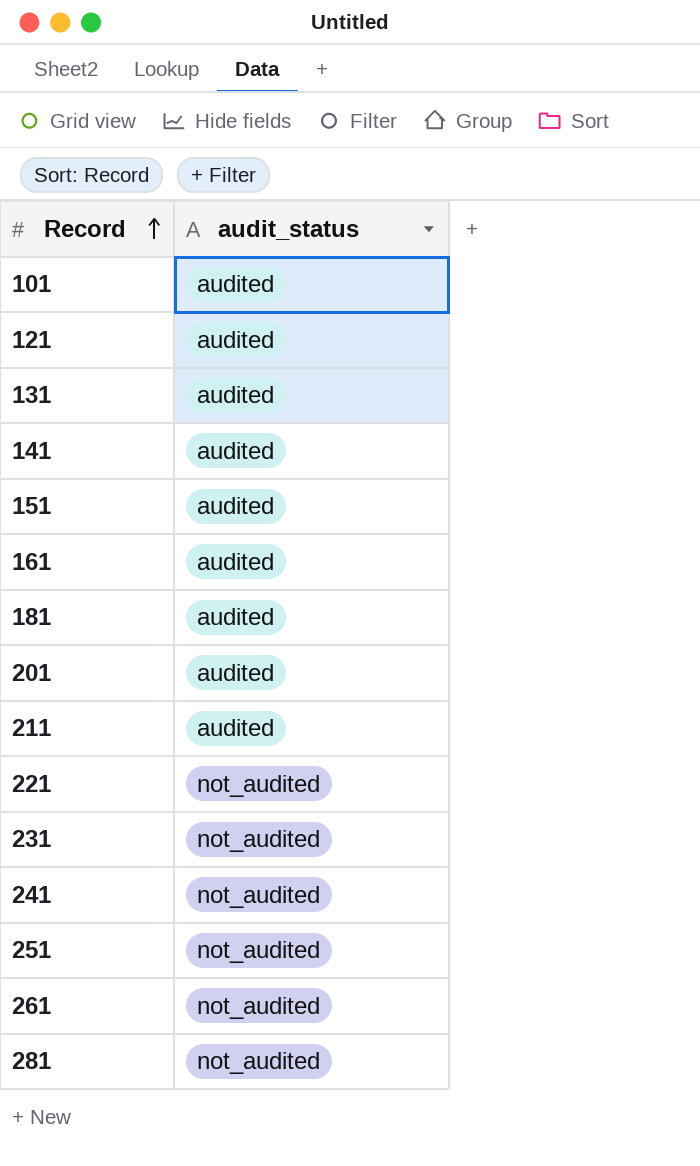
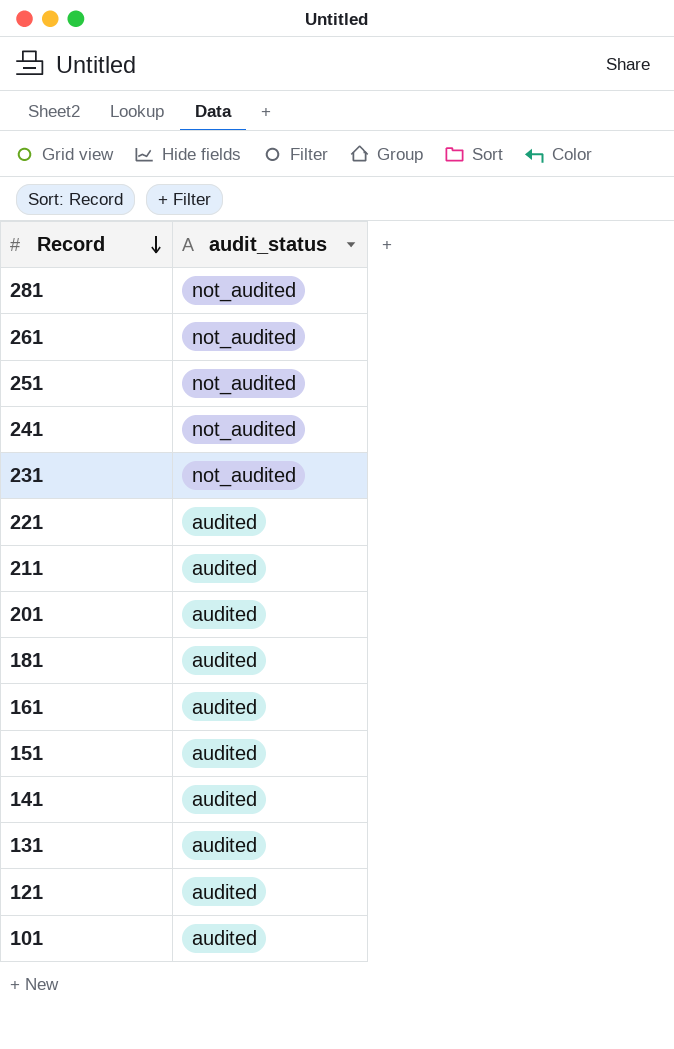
row order: Record ascending -> Record descending
221 | audit_status: not_audited -> audited

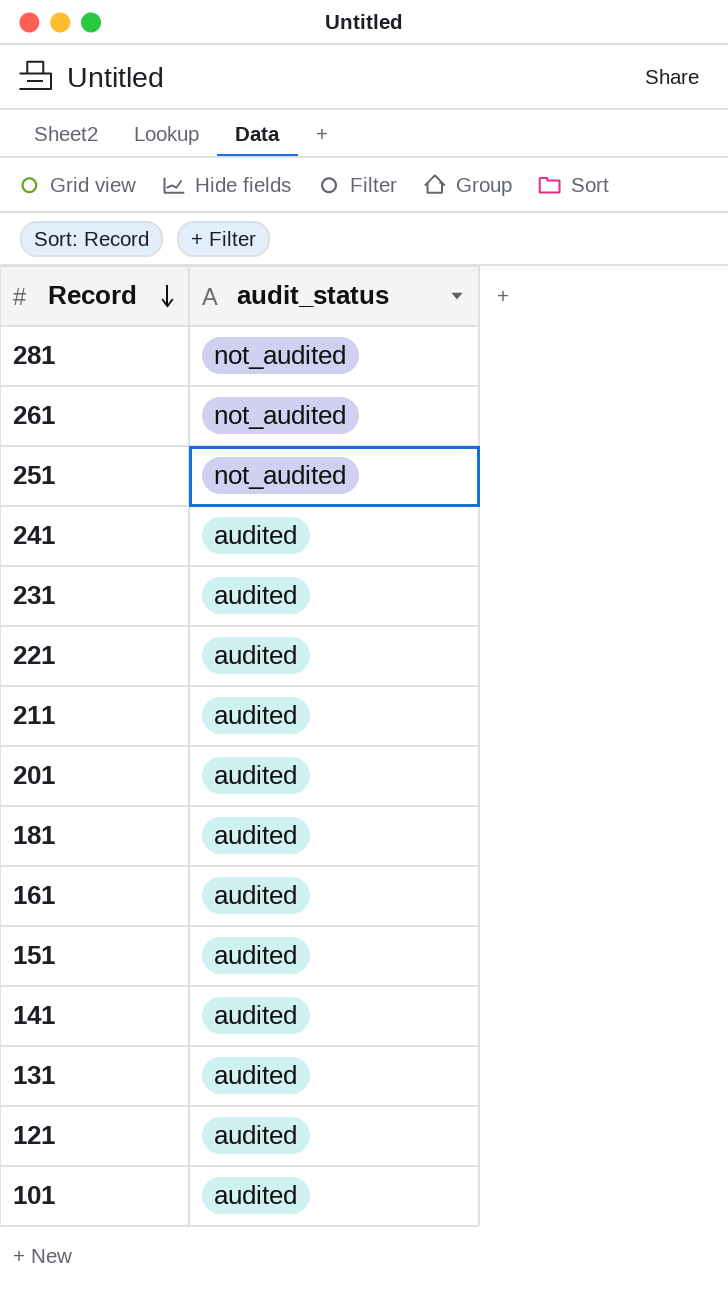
241 | audit_status: not_audited -> audited
231 | audit_status: not_audited -> audited

